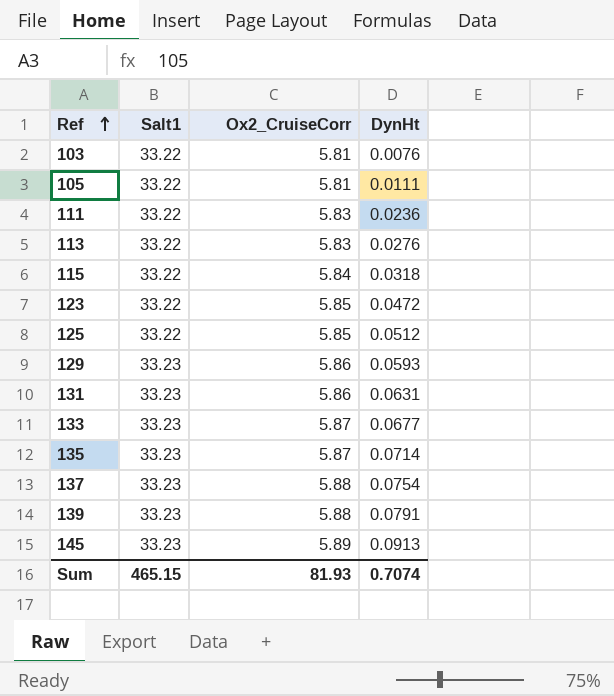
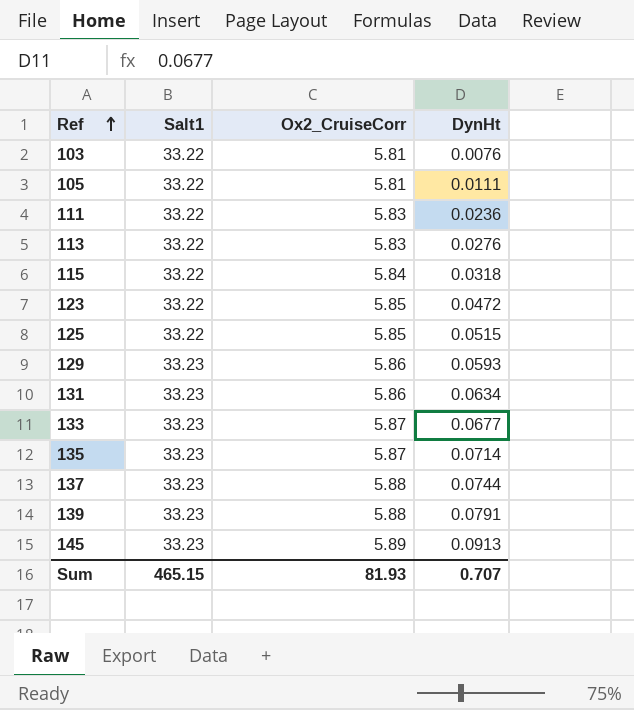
125 | DynHt: 0.0512 -> 0.0515
131 | DynHt: 0.0631 -> 0.0634
137 | DynHt: 0.0754 -> 0.0744
Sum | DynHt: 0.7074 -> 0.707

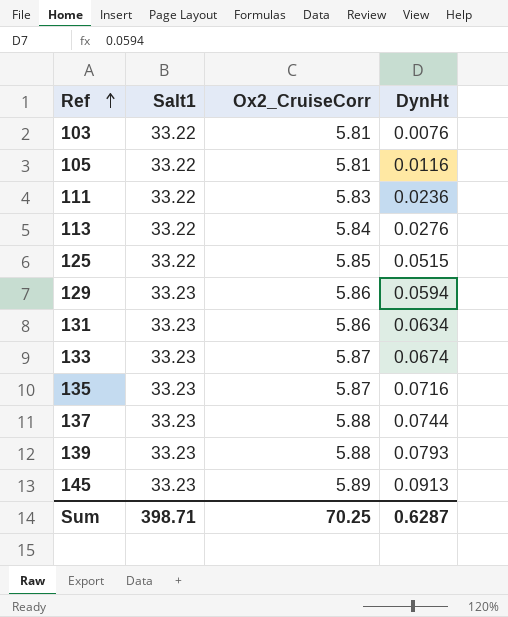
row 115: 33.22 | 5.84 | 0.0318 -> none
row 123: 33.22 | 5.85 | 0.0472 -> none
105 | DynHt: 0.0111 -> 0.0116
113 | Ox2_CruiseCorr: 5.83 -> 5.84
129 | DynHt: 0.0593 -> 0.0594
133 | DynHt: 0.0677 -> 0.0674
135 | DynHt: 0.0714 -> 0.0716
139 | DynHt: 0.0791 -> 0.0793
Sum | Salt1: 465.15 -> 398.71
Sum | Ox2_CruiseCorr: 81.93 -> 70.25
Sum | DynHt: 0.707 -> 0.6287

